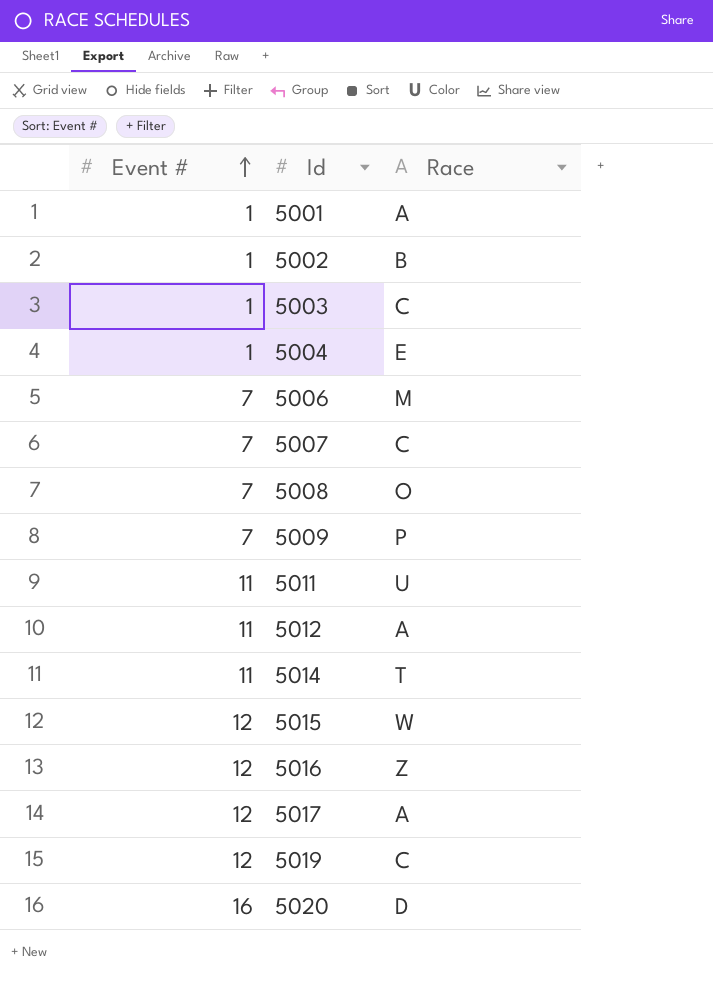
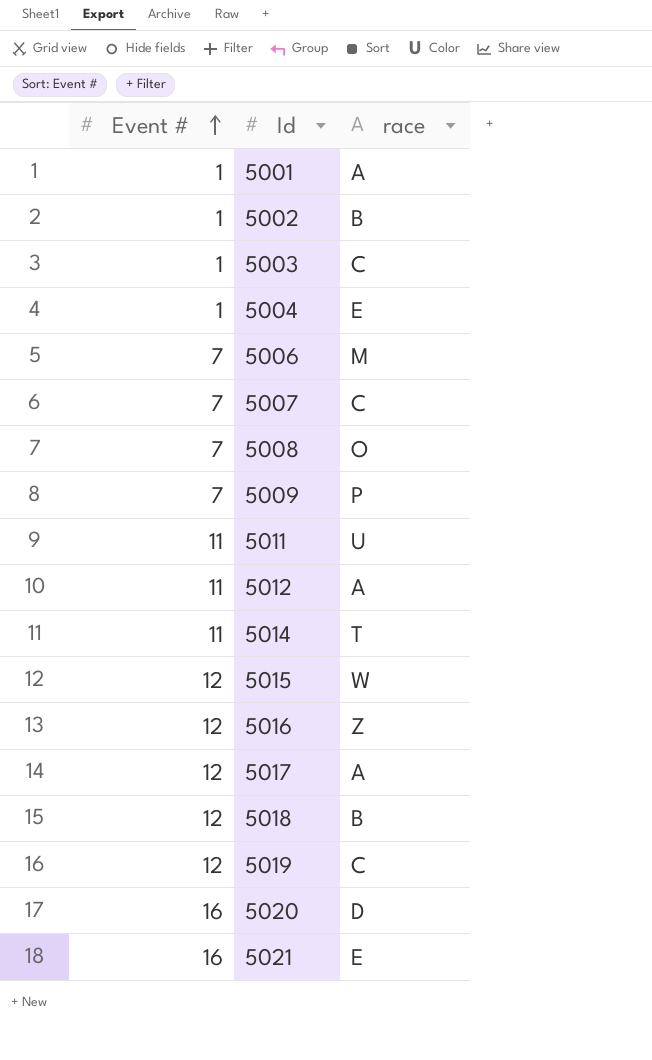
column name: Race -> race
row 5018: none -> 12 | B
row 5021: none -> 16 | E

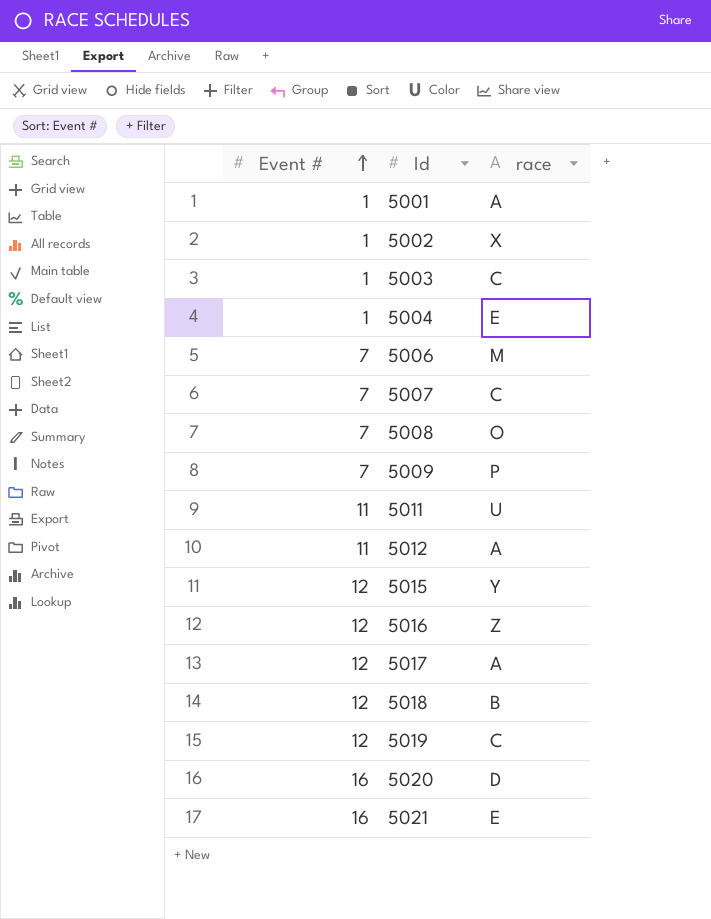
row 5014: 11 | T -> none
5002 | race: B -> X
5015 | race: W -> Y

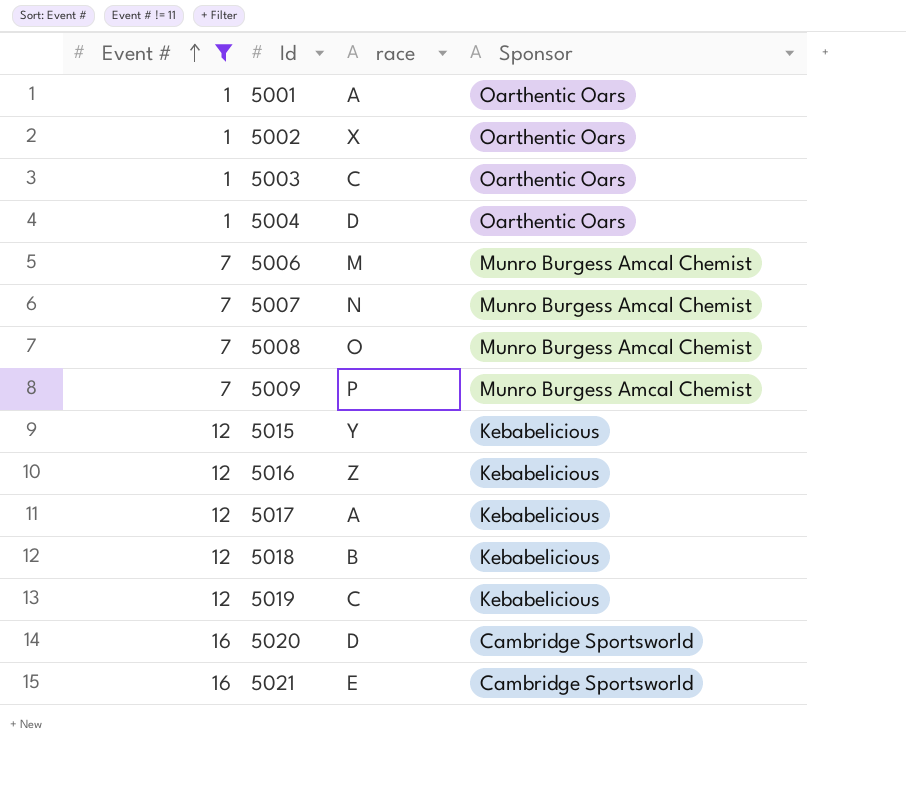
filter: none -> Event # != 11
column Sponsor | position: none -> 4
5004 | race: E -> D
5007 | race: C -> N

